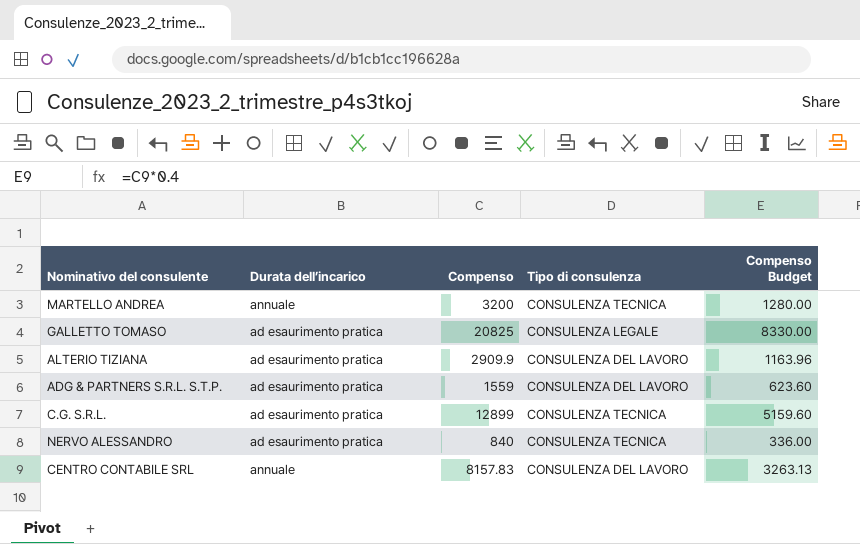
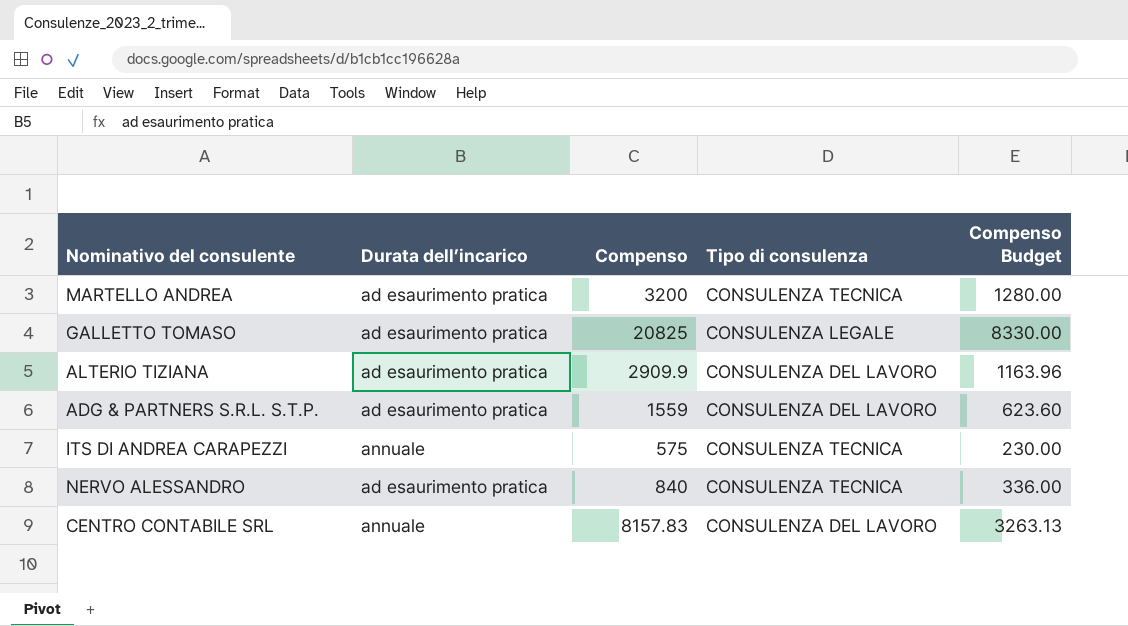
row C.G. S.R.L.: ad esaurimento pratica | 12899 | CONSULENZA TECNICA | 5159.60 -> none
MARTELLO ANDREA | Durata dell’incarico: annuale -> ad esaurimento pratica
row ITS DI ANDREA CARAPEZZI: none -> annuale | 575 | CONSULENZA TECNICA | 230.00

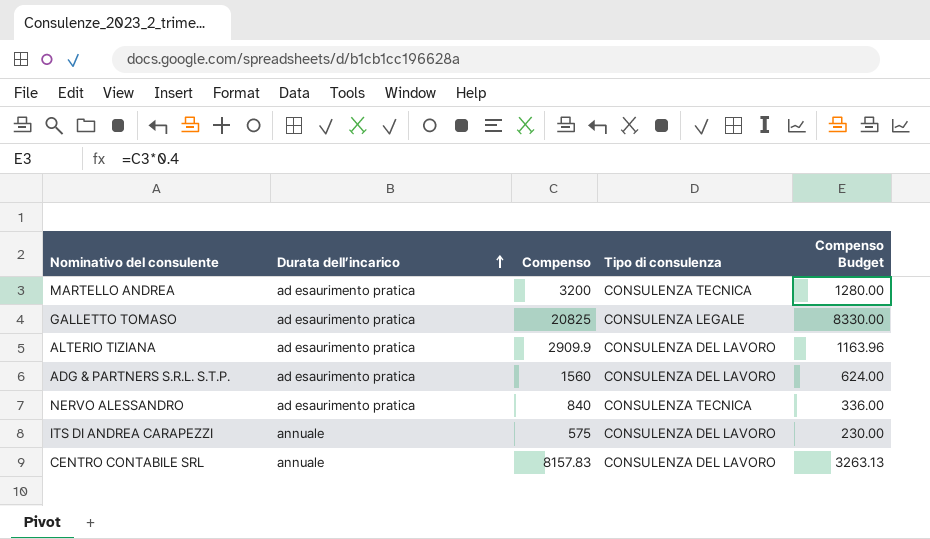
row order: none -> Durata dell’incarico ascending
ADG & PARTNERS S.R.L. S.T.P. | Compenso: 1559 -> 1560
ADG & PARTNERS S.R.L. S.T.P. | Compenso Budget: 623.60 -> 624.00
ITS DI ANDREA CARAPEZZI | Tipo di consulenza: CONSULENZA TECNICA -> CONSULENZA DEL LAVORO

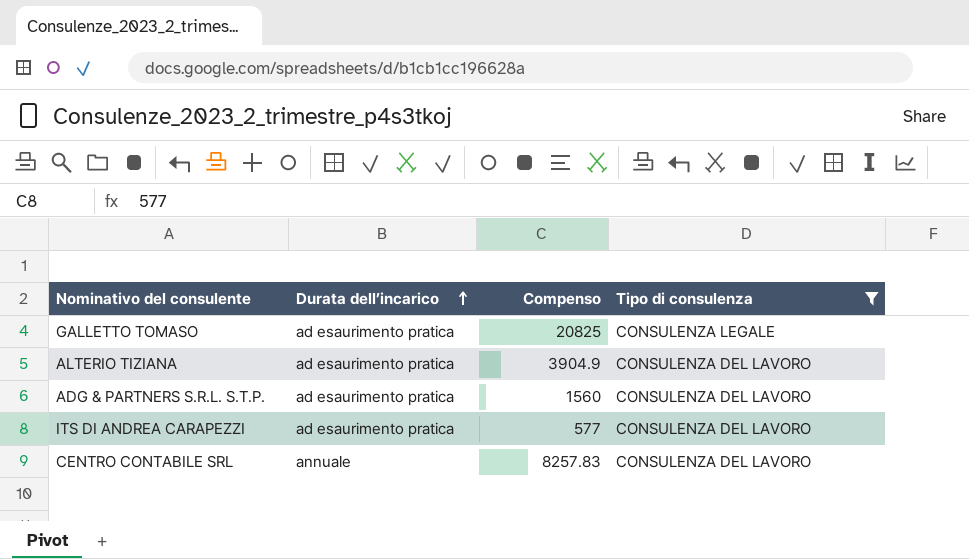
filter: none -> Tipo di consulenza != CONSULENZA TECNICA
column Compenso Budget | formula: [Compenso] * 0.4 -> none
ALTERIO TIZIANA | Compenso: 2909.9 -> 3904.9
ITS DI ANDREA CARAPEZZI | Durata dell’incarico: annuale -> ad esaurimento pratica
ITS DI ANDREA CARAPEZZI | Compenso: 575 -> 577
CENTRO CONTABILE SRL | Compenso: 8157.83 -> 8257.83

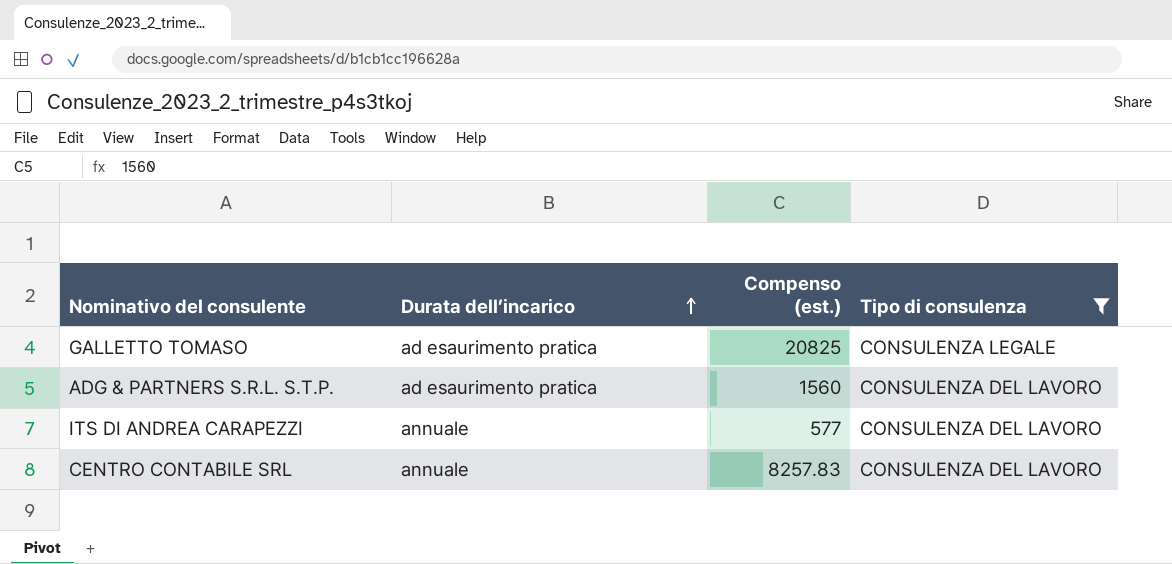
column name: Compenso -> Compenso (est.)
row ALTERIO TIZIANA: ad esaurimento pratica | 3904.9 | CONSULENZA DEL LAVORO -> none
ITS DI ANDREA CARAPEZZI | Durata dell’incarico: ad esaurimento pratica -> annuale

